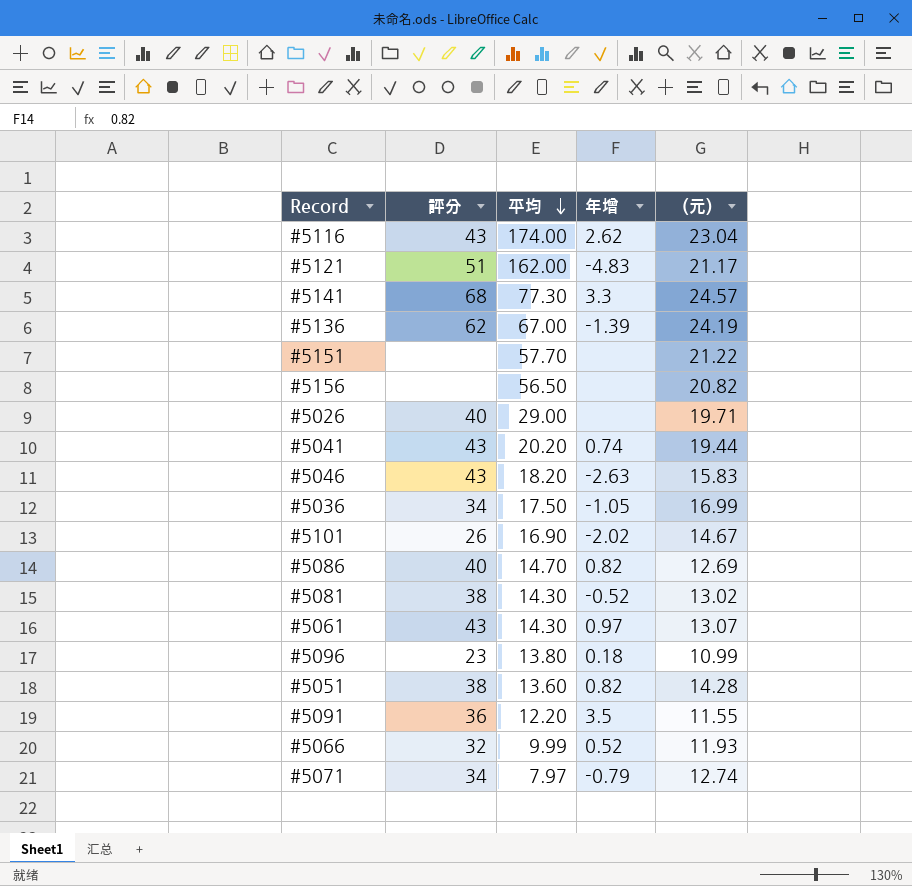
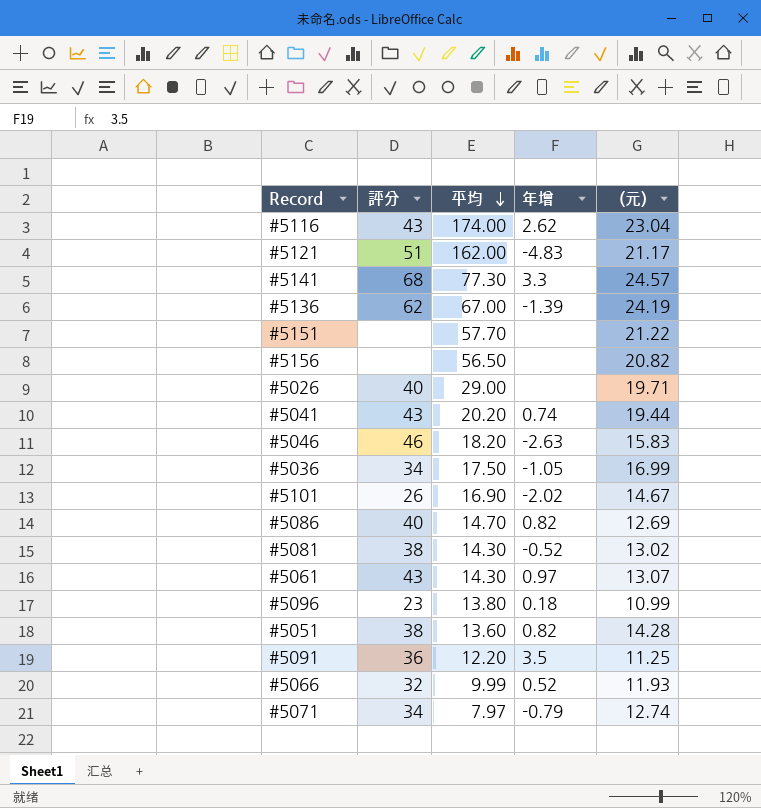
#5046 | 評分: 43 -> 46
#5091 | (元): 11.55 -> 11.25

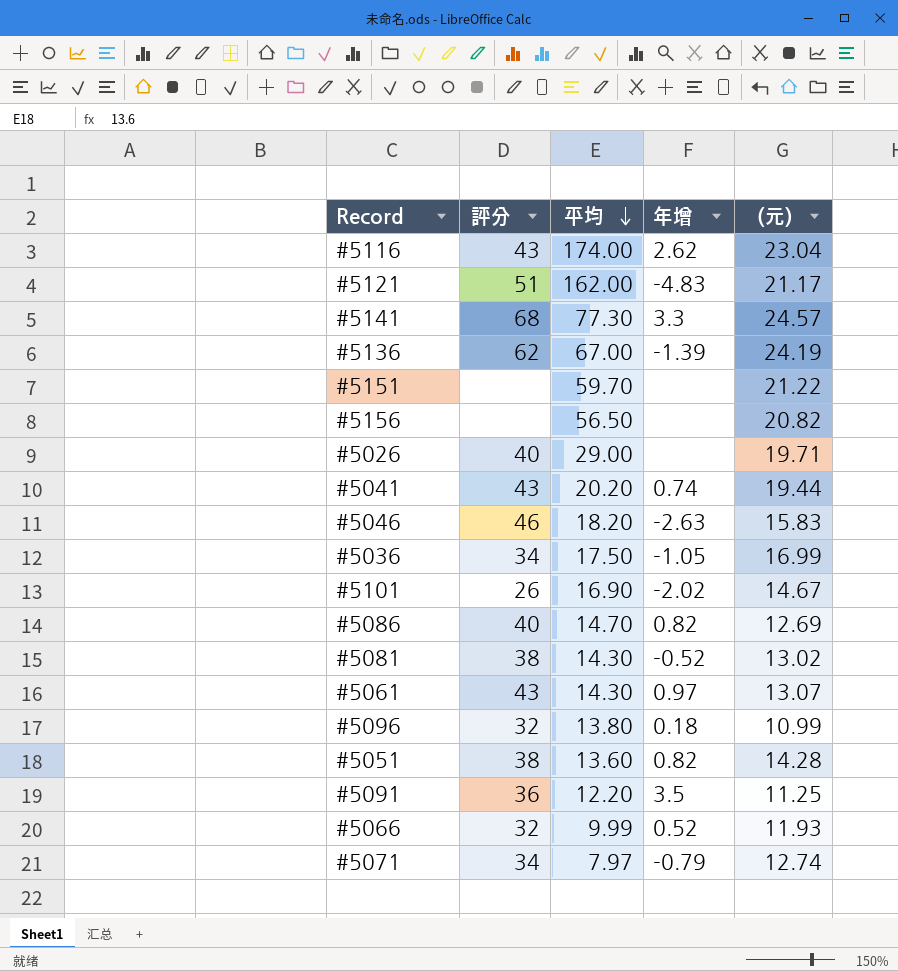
#5151 | 平均: 57.70 -> 59.70
#5096 | 評分: 23 -> 32

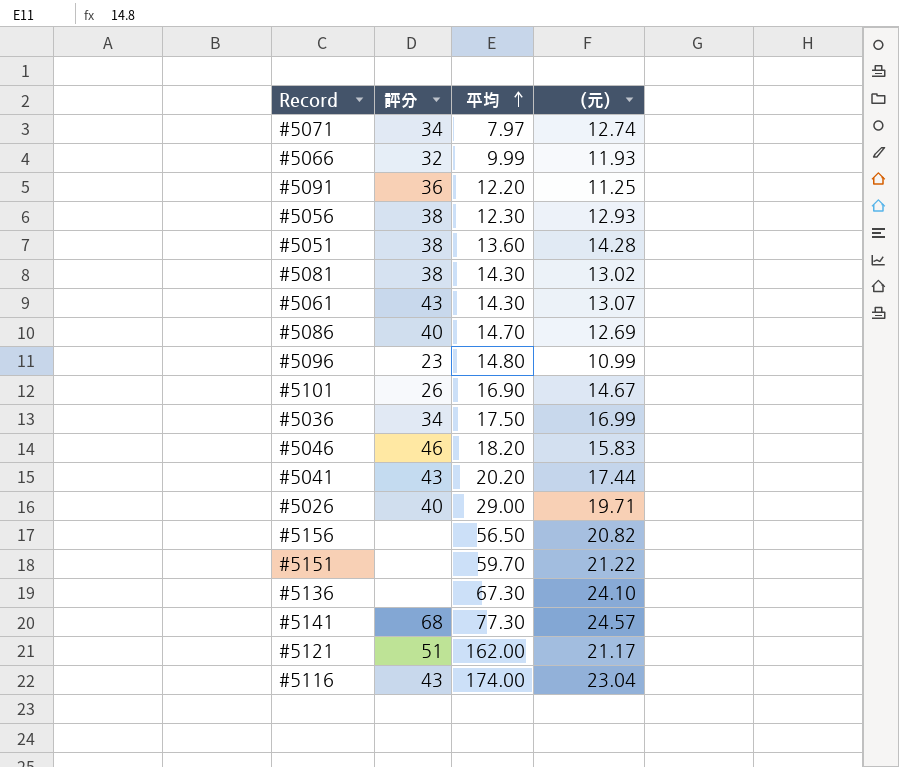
row order: 平均 descending -> 平均 ascending
column 年增 | position: 4 -> none
row #5056: none -> 38 | 12.30 | 12.93
#5096 | 評分: 32 -> 23
#5096 | 平均: 13.80 -> 14.80
#5041 | (元): 19.44 -> 17.44
#5136 | 評分: 62 -> none
#5136 | 平均: 67.00 -> 67.30
#5136 | (元): 24.19 -> 24.10

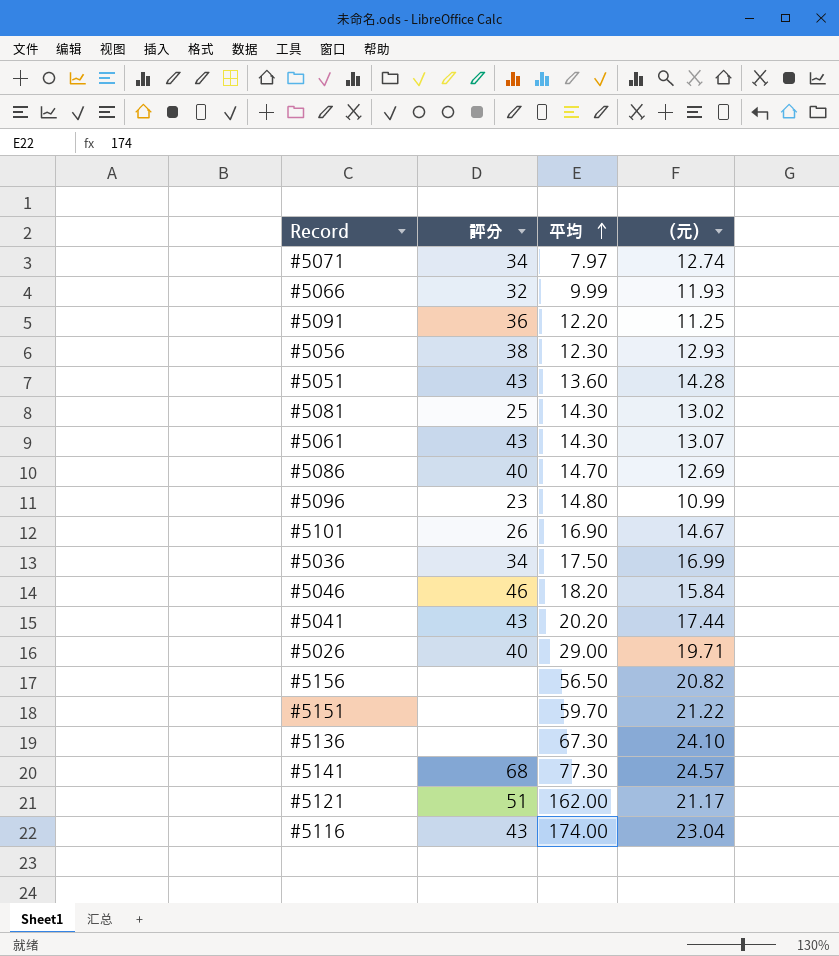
#5051 | 評分: 38 -> 43
#5081 | 評分: 38 -> 25
#5046 | (元): 15.83 -> 15.84

